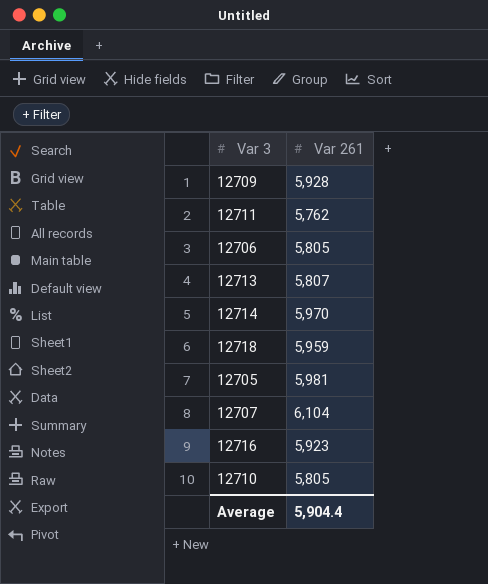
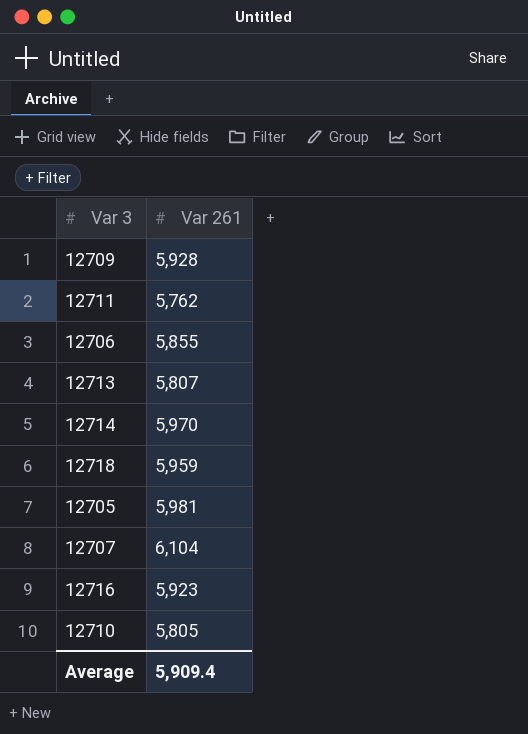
12706 | Var 261: 5,805 -> 5,855
Average | Var 261: 5,904.4 -> 5,909.4

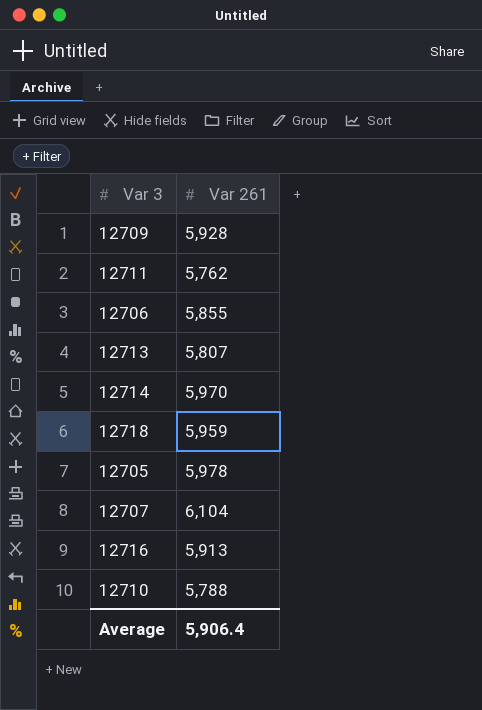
12705 | Var 261: 5,981 -> 5,978
12716 | Var 261: 5,923 -> 5,913
12710 | Var 261: 5,805 -> 5,788
Average | Var 261: 5,909.4 -> 5,906.4

